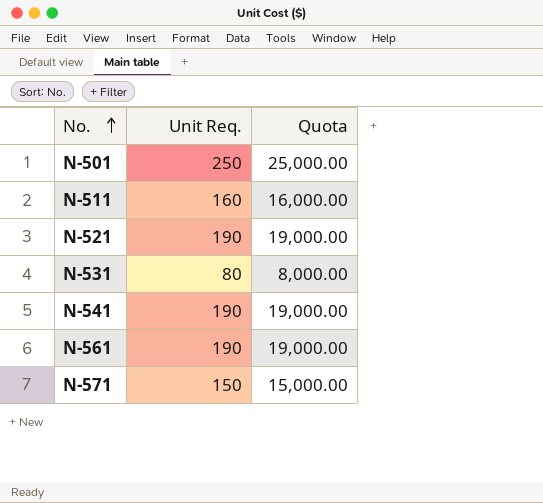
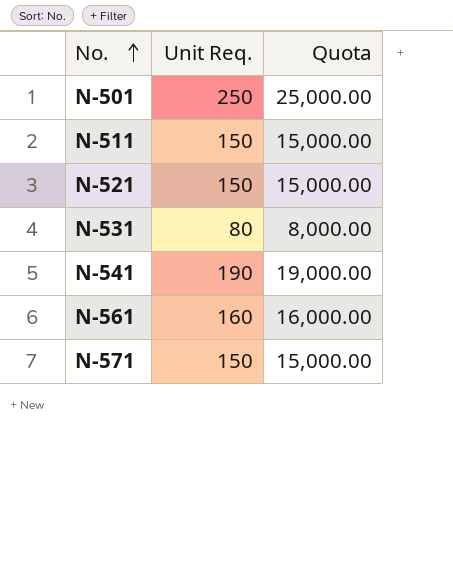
N-511 | Unit Req.: 160 -> 150
N-511 | Quota: 16,000.00 -> 15,000.00
N-521 | Unit Req.: 190 -> 150
N-521 | Quota: 19,000.00 -> 15,000.00
N-561 | Unit Req.: 190 -> 160
N-561 | Quota: 19,000.00 -> 16,000.00

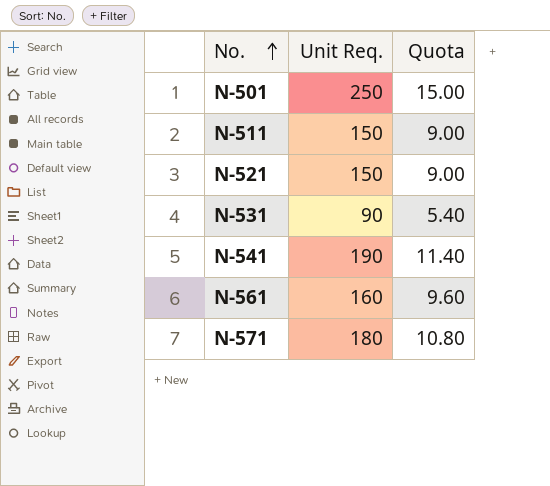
column Quota | formula: [Unit Req.] * 100 -> [Unit Req.] * 0.06
N-531 | Unit Req.: 80 -> 90
N-571 | Unit Req.: 150 -> 180

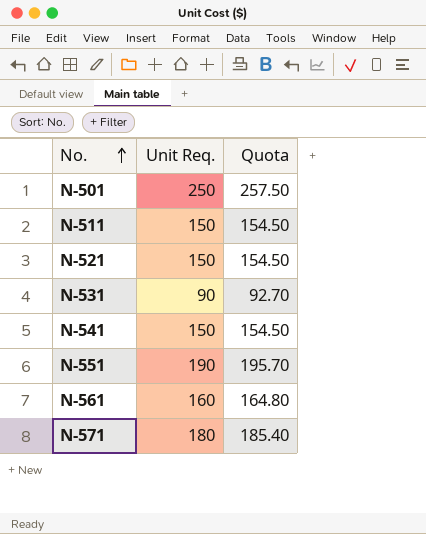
column Quota | formula: [Unit Req.] * 0.06 -> [Unit Req.] * 1.03
N-541 | Unit Req.: 190 -> 150
row N-551: none -> 190 | 195.70

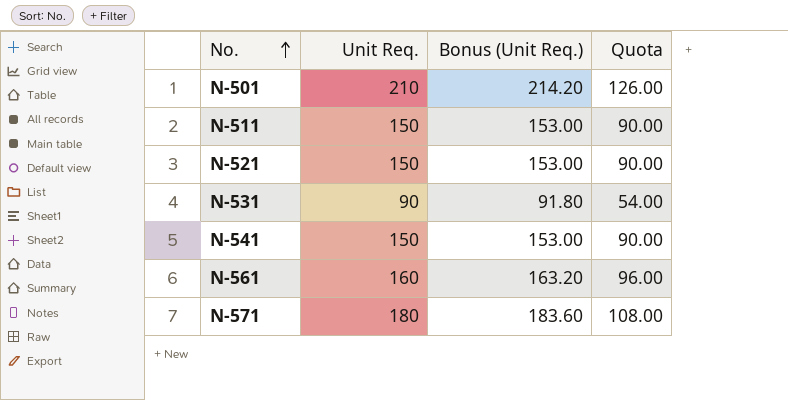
column Bonus (Unit Req.) | formula: none -> [Unit Req.] * 1.02
column Quota | formula: [Unit Req.] * 1.03 -> [Unit Req.] * 0.6
row N-551: 190 | 195.70 -> none
N-501 | Unit Req.: 250 -> 210

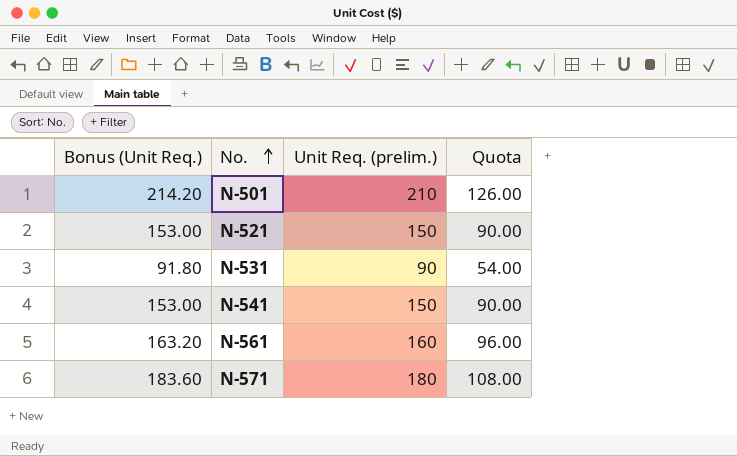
column Bonus (Unit Req.) | position: 3 -> 1
column name: Unit Req. -> Unit Req. (prelim.)
row N-511: 150 | 153.00 | 90.00 -> none

